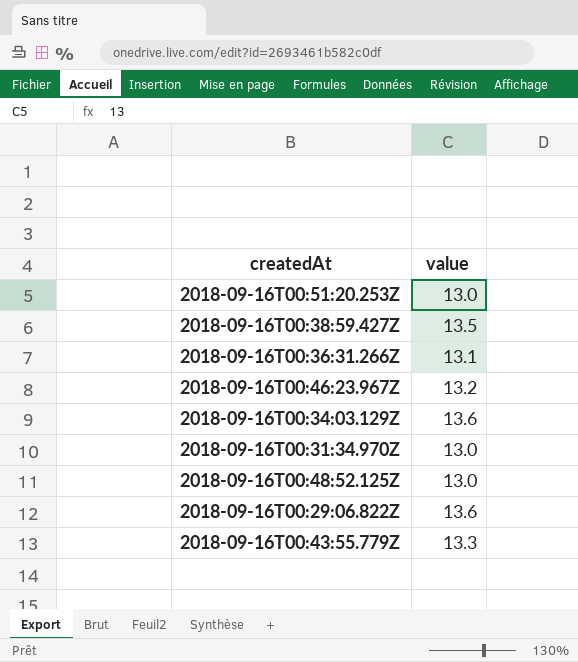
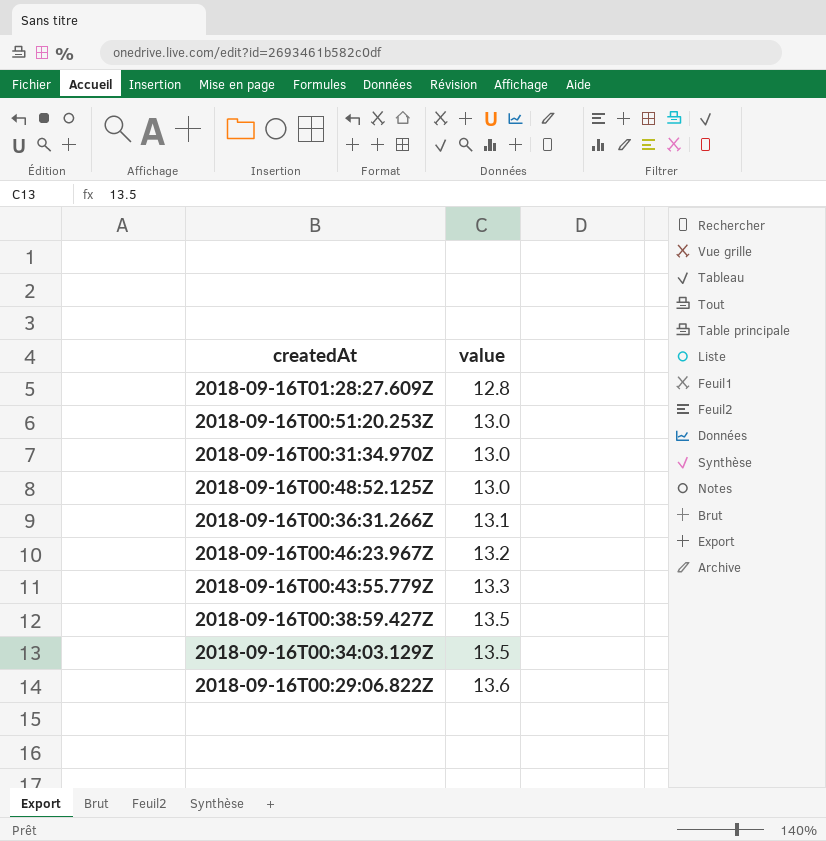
row order: none -> value ascending
row 2018-09-16T01:28:27.609Z: none -> 12.8
2018-09-16T00:34:03.129Z | value: 13.6 -> 13.5

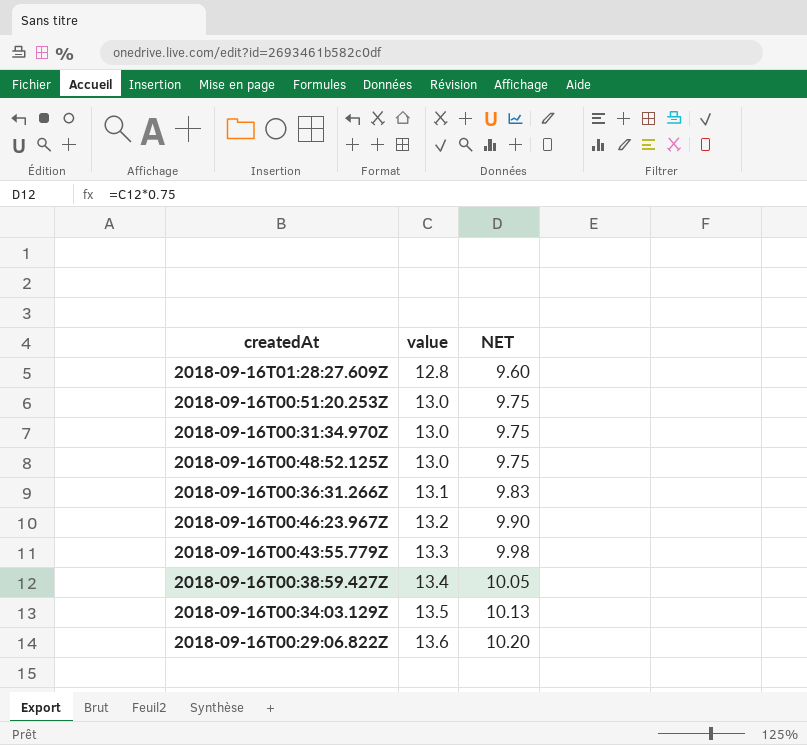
column NET | formula: none -> [value] * 0.75
2018-09-16T00:38:59.427Z | value: 13.5 -> 13.4

